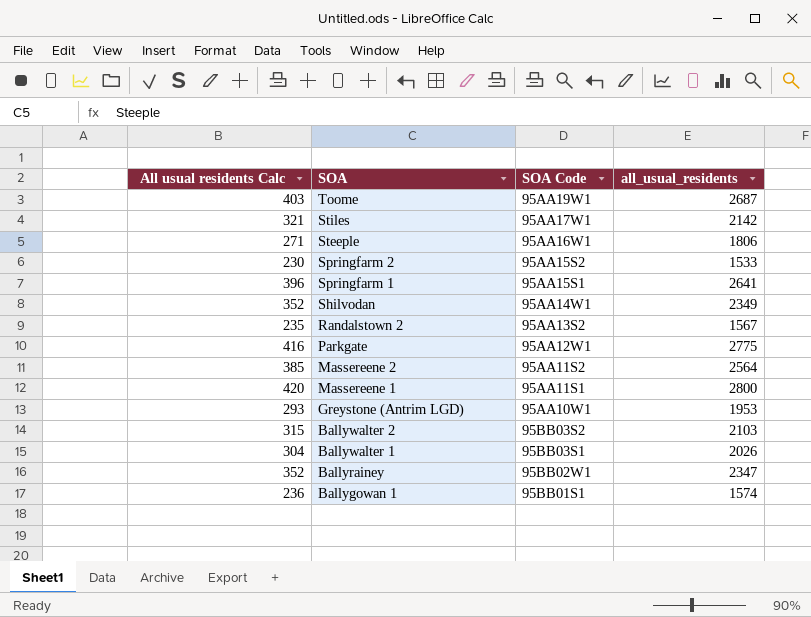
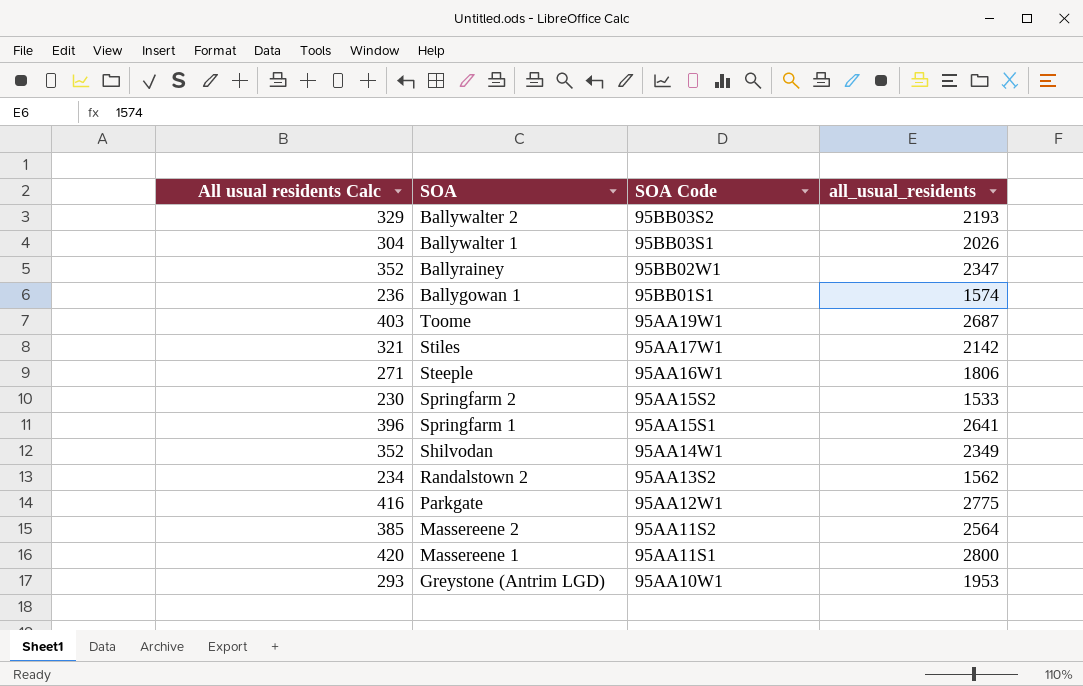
row order: SOA descending -> SOA Code descending
Ballywalter 2 | All usual residents Calc: 315 -> 329
Ballywalter 2 | all_usual_residents: 2103 -> 2193
Randalstown 2 | All usual residents Calc: 235 -> 234
Randalstown 2 | all_usual_residents: 1567 -> 1562

